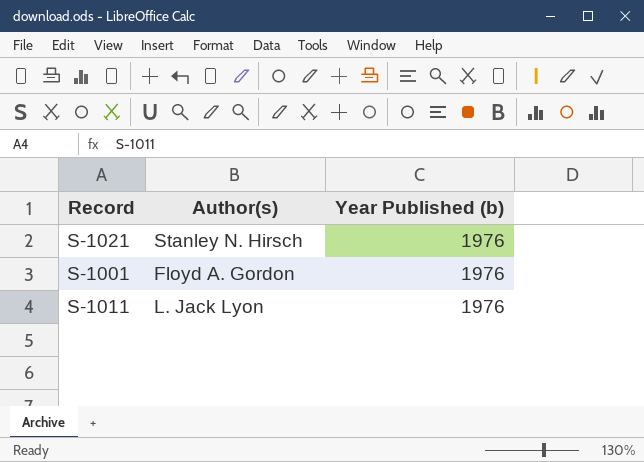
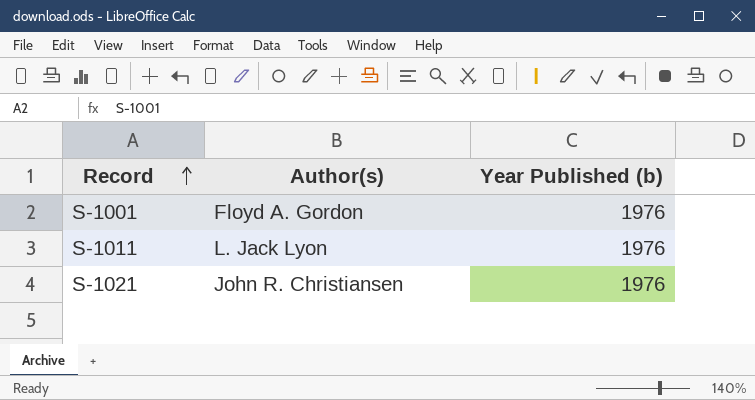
row order: none -> Record ascending
S-1021 | Author(s): Stanley N. Hirsch -> John R. Christiansen

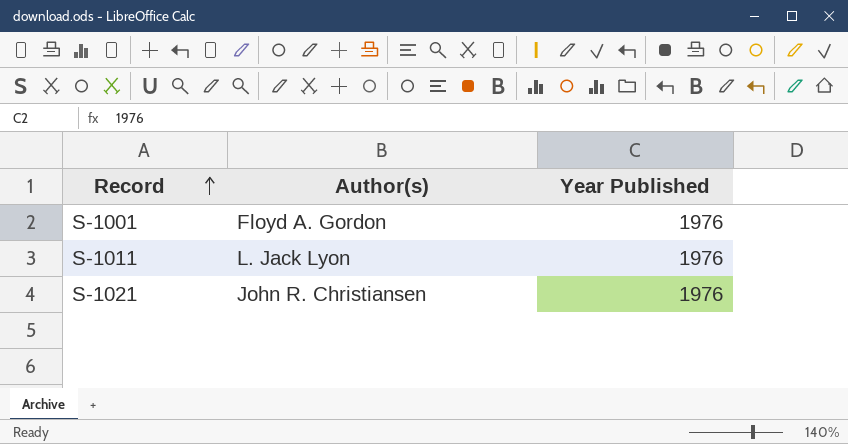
column name: Year Published (b) -> Year Published

